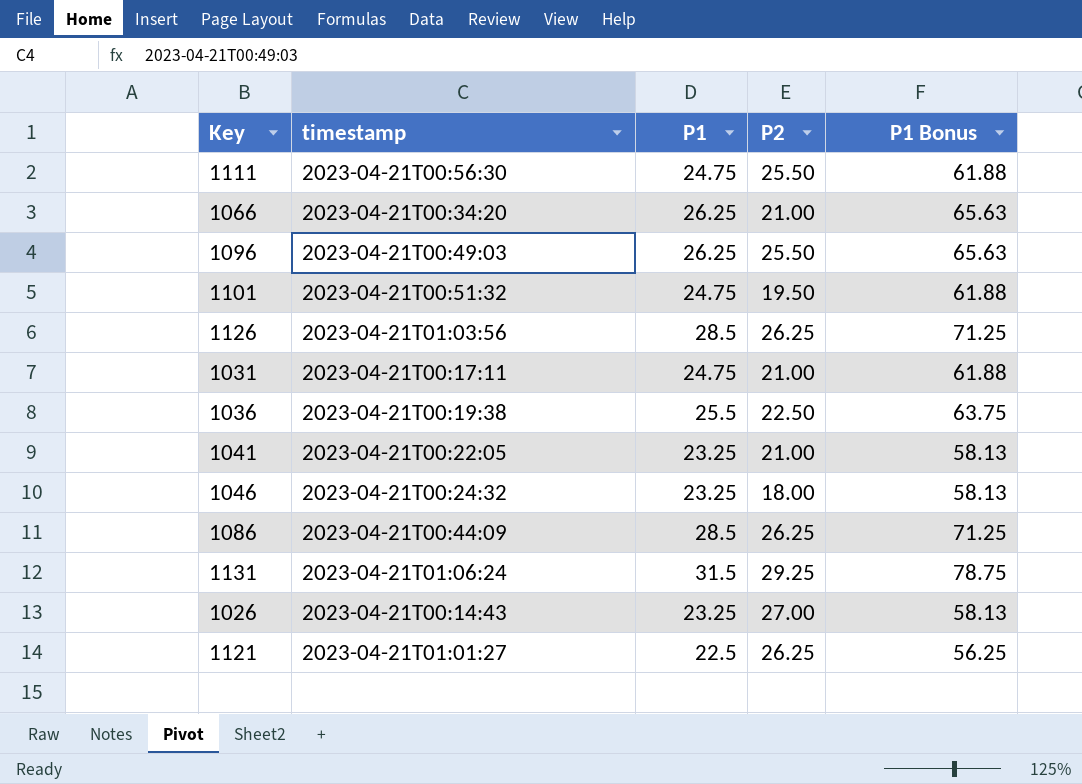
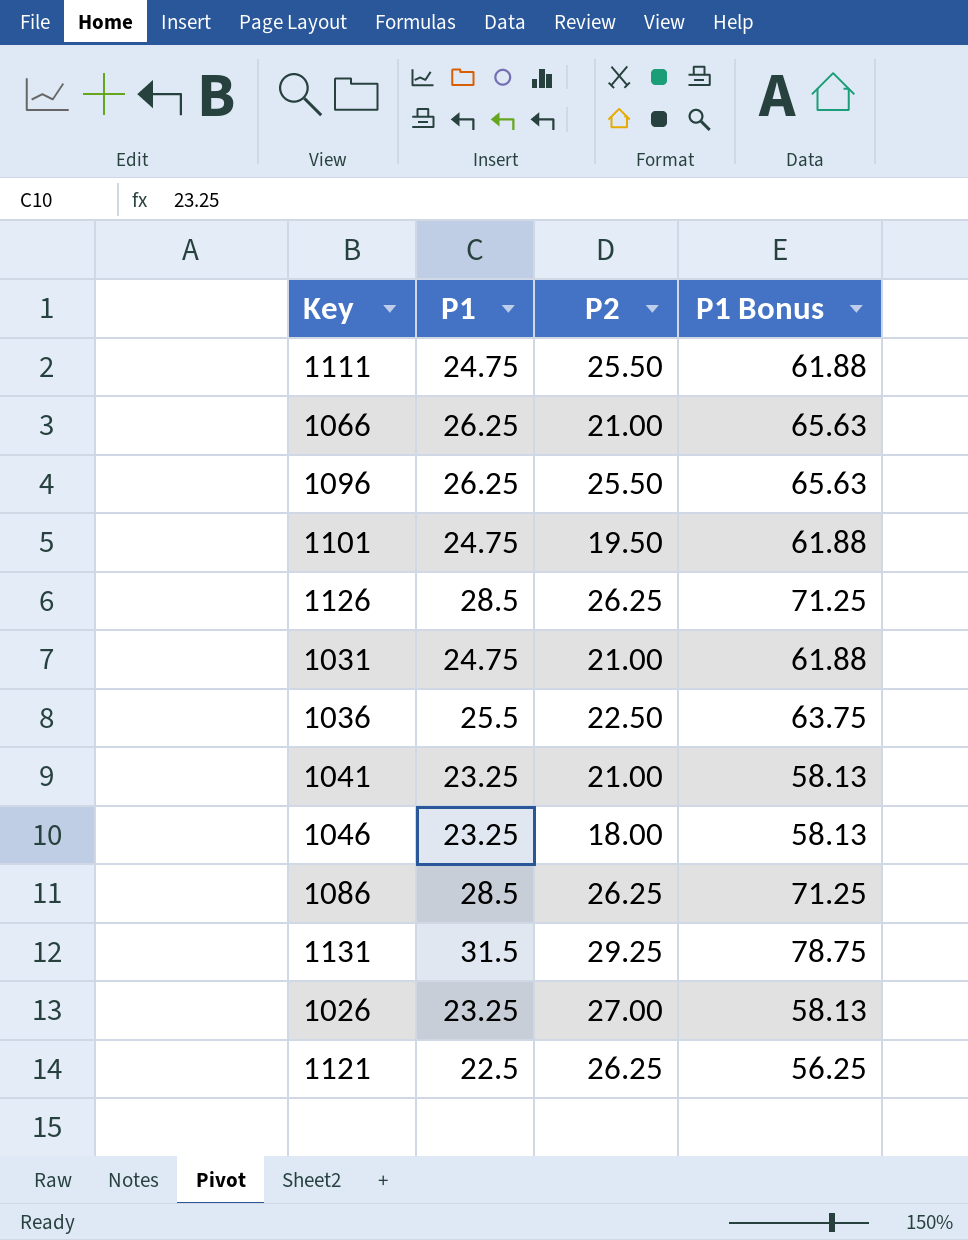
column timestamp | position: 2 -> none

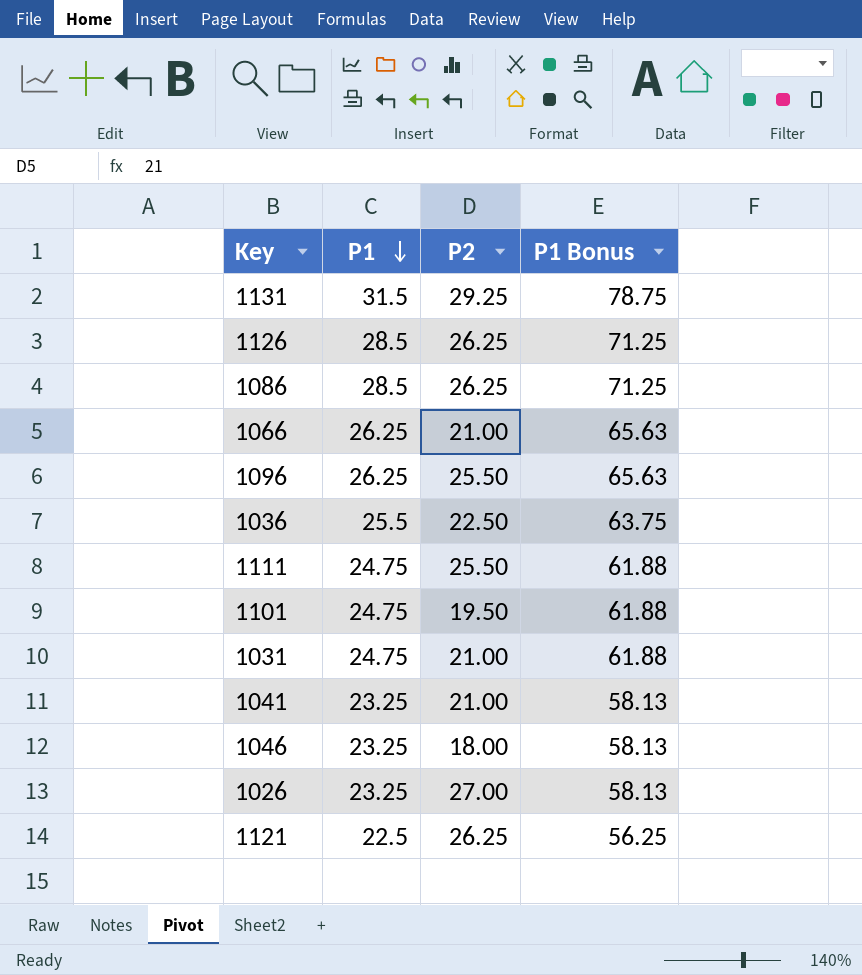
row order: none -> P1 descending

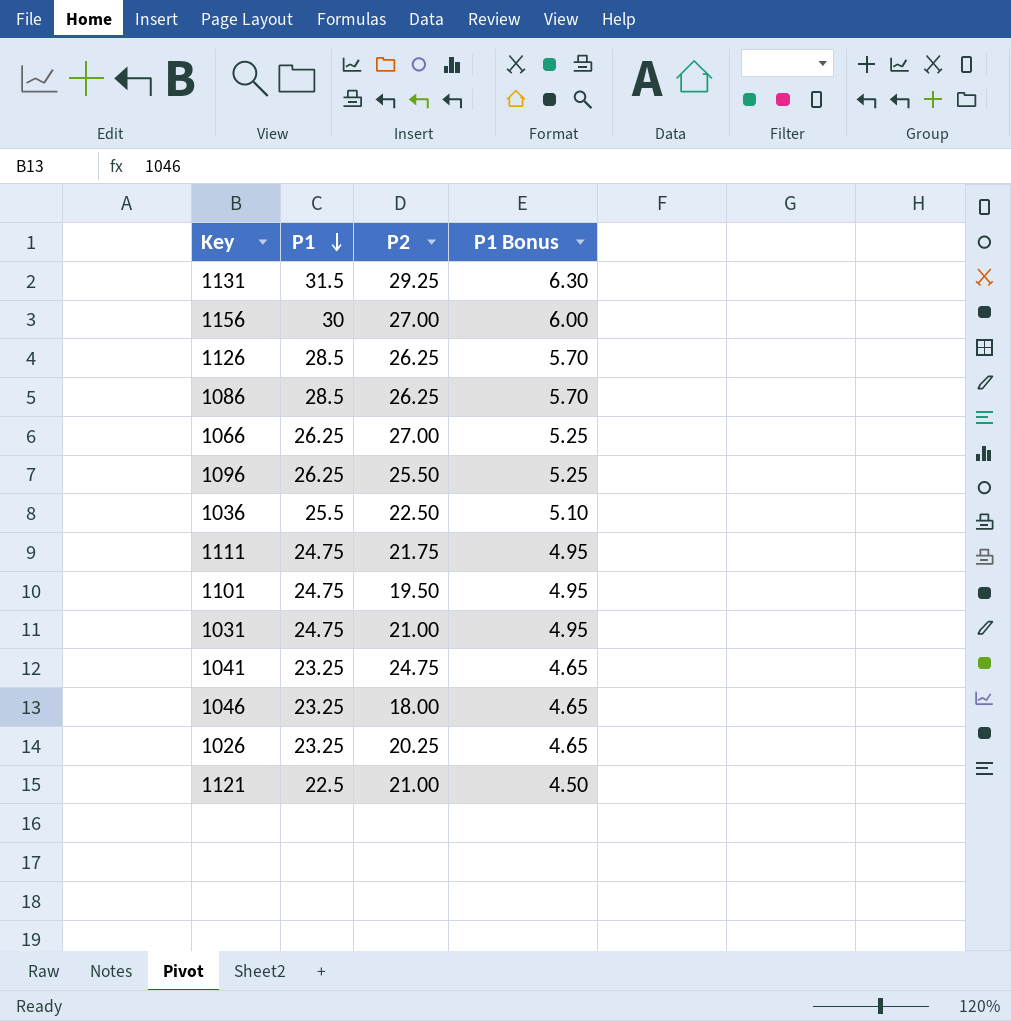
column P1 Bonus | formula: [P1] * 2.5 -> [P1] * 0.2
row 1156: none -> 30 | 27.00 | 6.00
1066 | P2: 21.00 -> 27.00
1111 | P2: 25.50 -> 21.75
1041 | P2: 21.00 -> 24.75
1026 | P2: 27.00 -> 20.25
1121 | P2: 26.25 -> 21.00

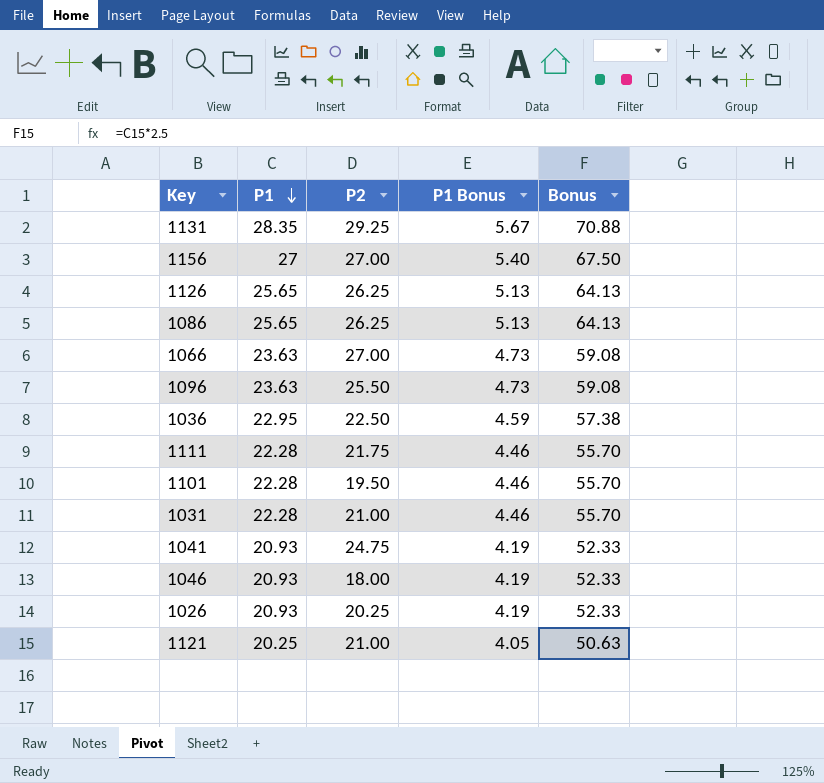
column Bonus | formula: none -> [P1] * 2.5
1131 | P1: 31.5 -> 28.35
1131 | P1 Bonus: 6.30 -> 5.67
1156 | P1: 30 -> 27
1156 | P1 Bonus: 6.00 -> 5.40
1126 | P1: 28.5 -> 25.65
1126 | P1 Bonus: 5.70 -> 5.13
1086 | P1: 28.5 -> 25.65
1086 | P1 Bonus: 5.70 -> 5.13
1066 | P1: 26.25 -> 23.63
1066 | P1 Bonus: 5.25 -> 4.73
1096 | P1: 26.25 -> 23.63
1096 | P1 Bonus: 5.25 -> 4.73
1036 | P1: 25.5 -> 22.95
1036 | P1 Bonus: 5.10 -> 4.59
1111 | P1: 24.75 -> 22.28
1111 | P1 Bonus: 4.95 -> 4.46
1101 | P1: 24.75 -> 22.28
1101 | P1 Bonus: 4.95 -> 4.46
1031 | P1: 24.75 -> 22.28
1031 | P1 Bonus: 4.95 -> 4.46
1041 | P1: 23.25 -> 20.93
1041 | P1 Bonus: 4.65 -> 4.19
1046 | P1: 23.25 -> 20.93
1046 | P1 Bonus: 4.65 -> 4.19
1026 | P1: 23.25 -> 20.93
1026 | P1 Bonus: 4.65 -> 4.19
1121 | P1: 22.5 -> 20.25
1121 | P1 Bonus: 4.50 -> 4.05

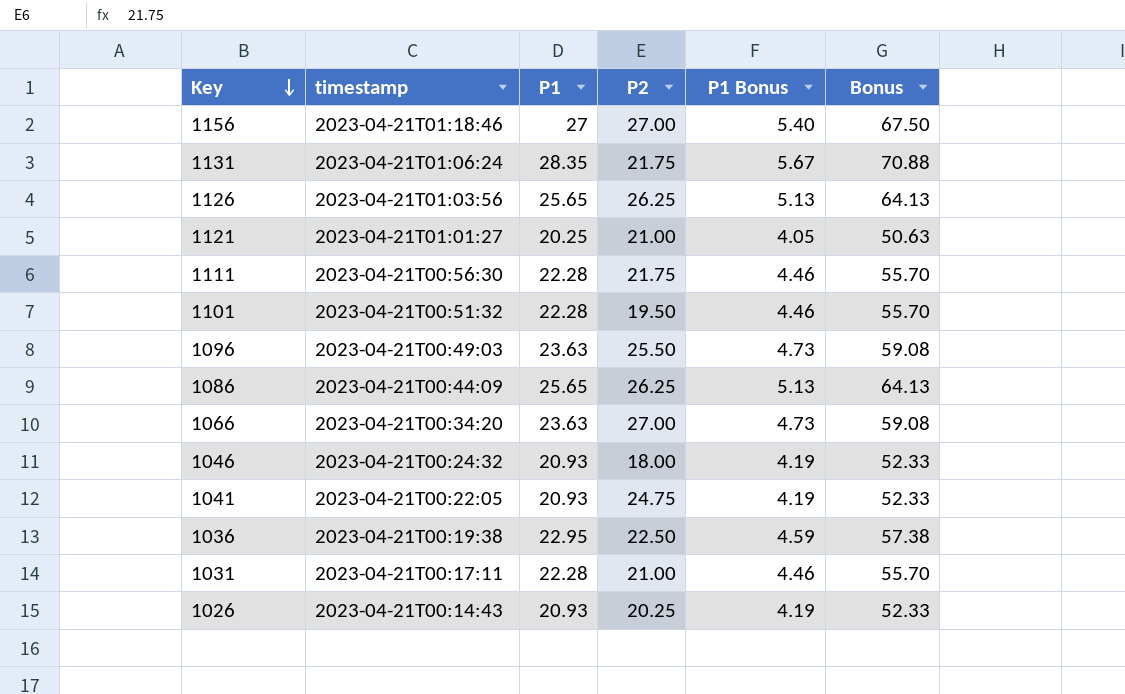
row order: P1 descending -> Key descending
column timestamp | position: none -> 2
1131 | P2: 29.25 -> 21.75

